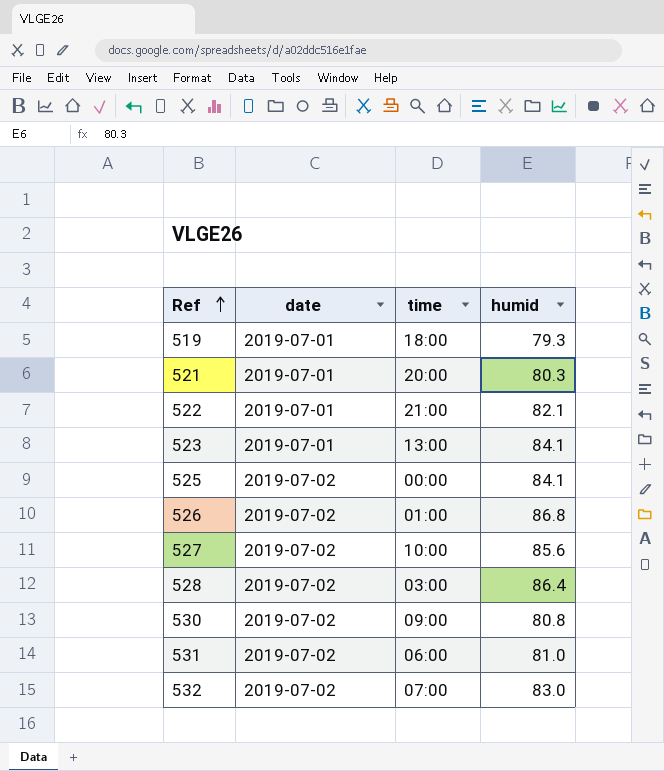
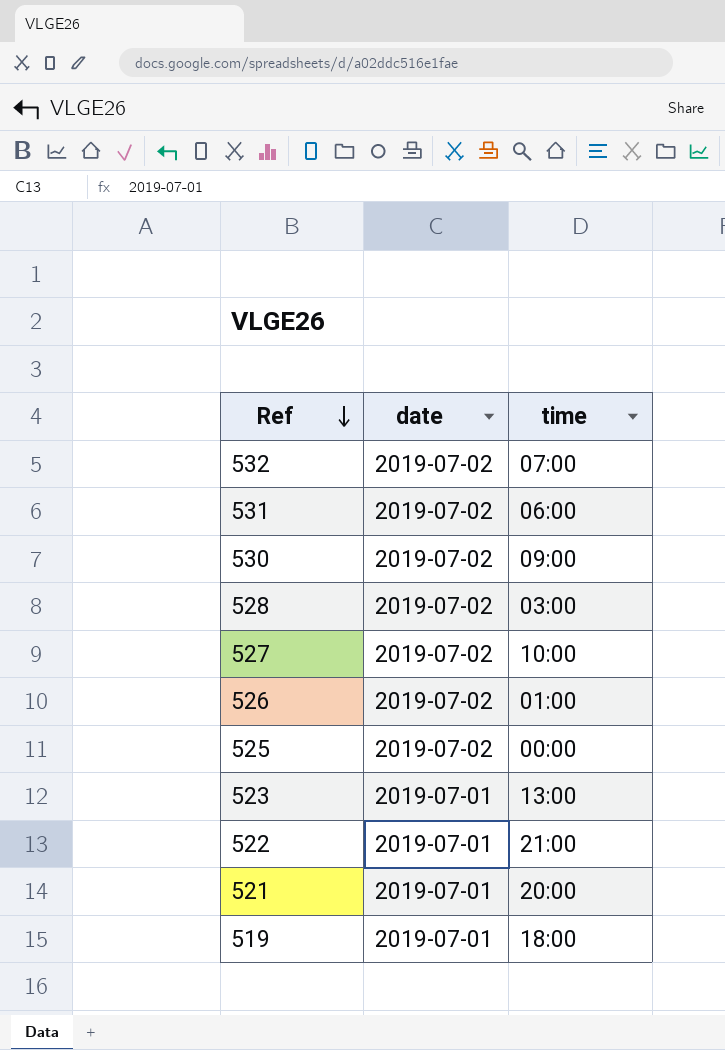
row order: Ref ascending -> Ref descending
column humid | position: 4 -> none

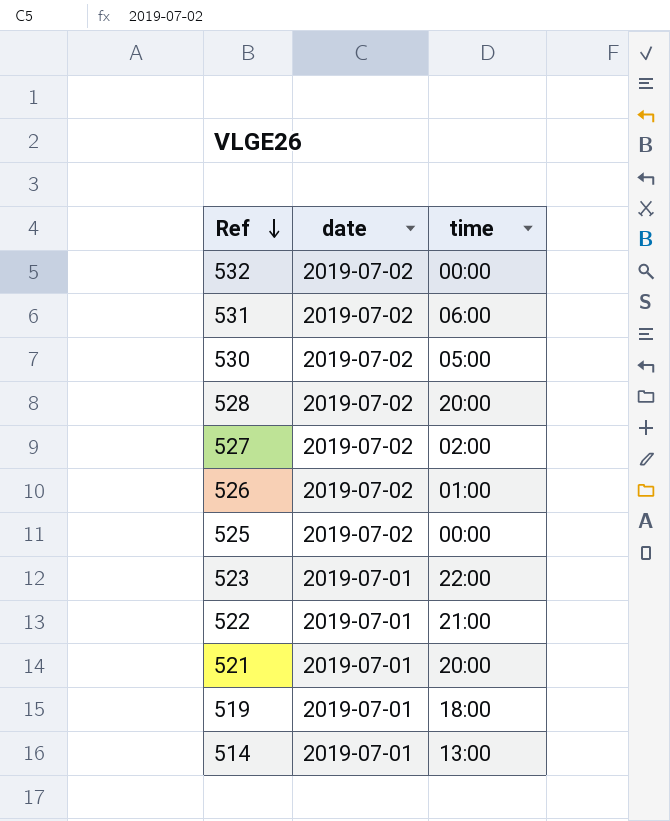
532 | time: 07:00 -> 00:00
530 | time: 09:00 -> 05:00
528 | time: 03:00 -> 20:00
527 | time: 10:00 -> 02:00
523 | time: 13:00 -> 22:00
row 514: none -> 2019-07-01 | 13:00

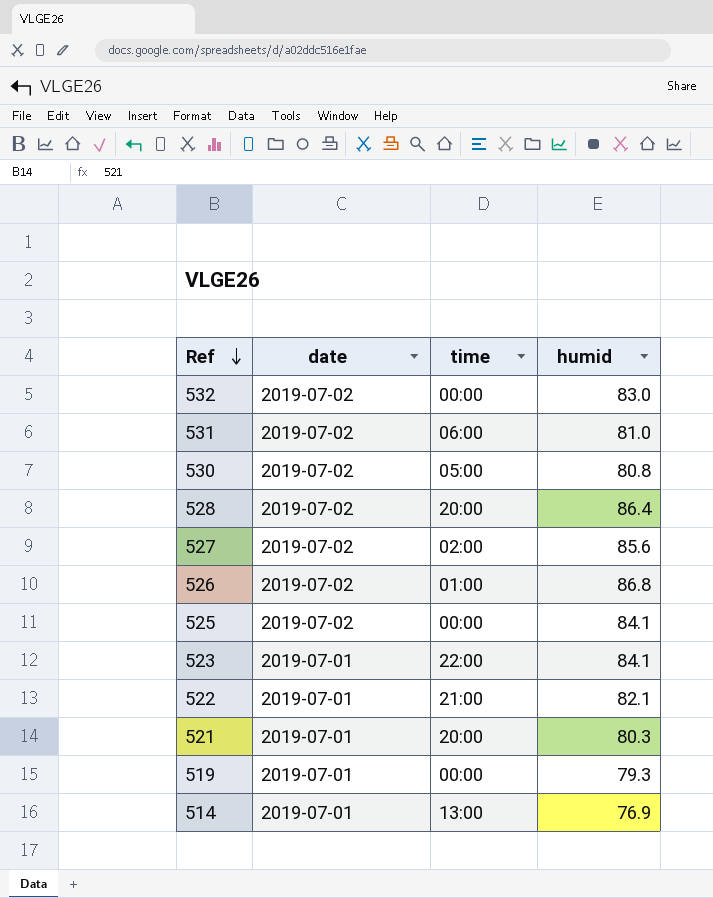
column humid | position: none -> 4
519 | time: 18:00 -> 00:00

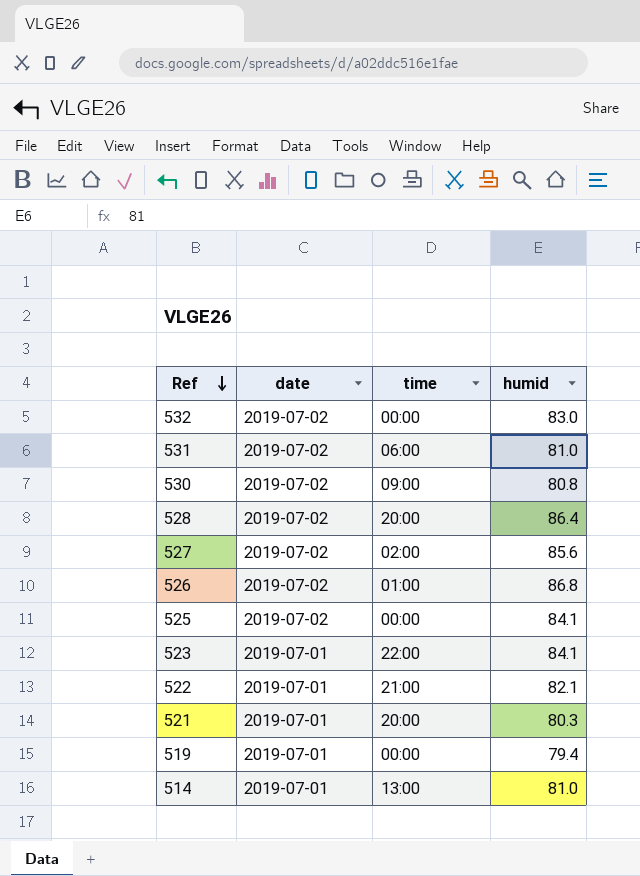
530 | time: 05:00 -> 09:00
519 | humid: 79.3 -> 79.4
514 | humid: 76.9 -> 81.0

